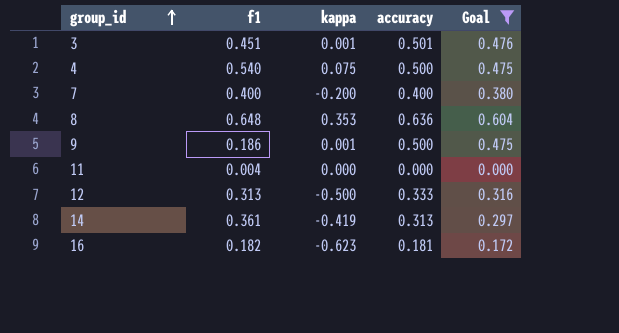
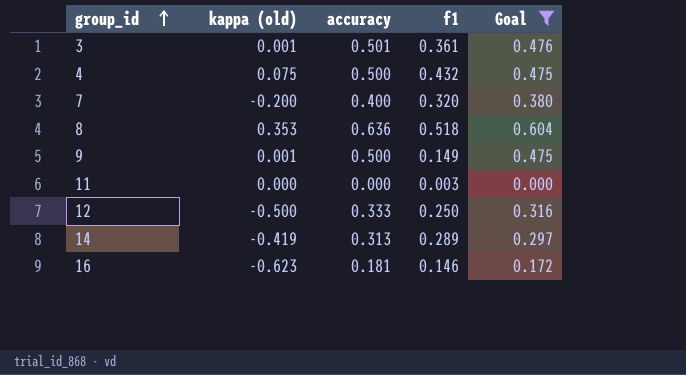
column name: kappa -> kappa (old)
column f1 | position: 2 -> 4
3 | f1: 0.451 -> 0.361
4 | f1: 0.540 -> 0.432
7 | f1: 0.400 -> 0.320
8 | f1: 0.648 -> 0.518
9 | f1: 0.186 -> 0.149
11 | f1: 0.004 -> 0.003
12 | f1: 0.313 -> 0.250
14 | f1: 0.361 -> 0.289
16 | f1: 0.182 -> 0.146

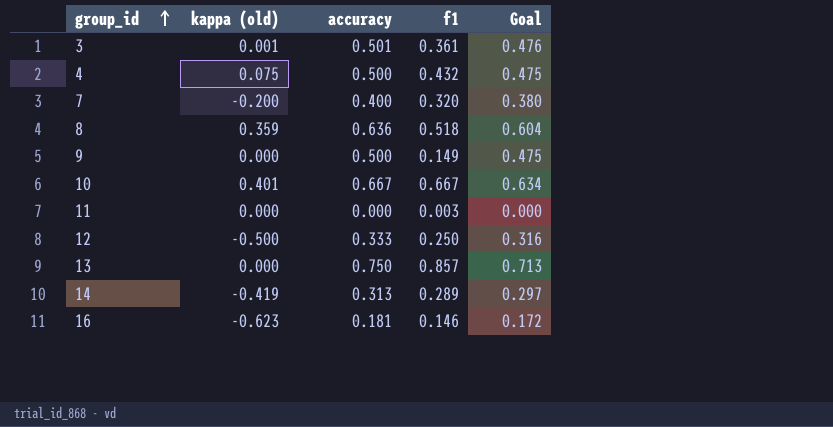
filter: Goal <= 0.604 -> none
8 | kappa (old): 0.353 -> 0.359
9 | kappa (old): 0.001 -> 0.000

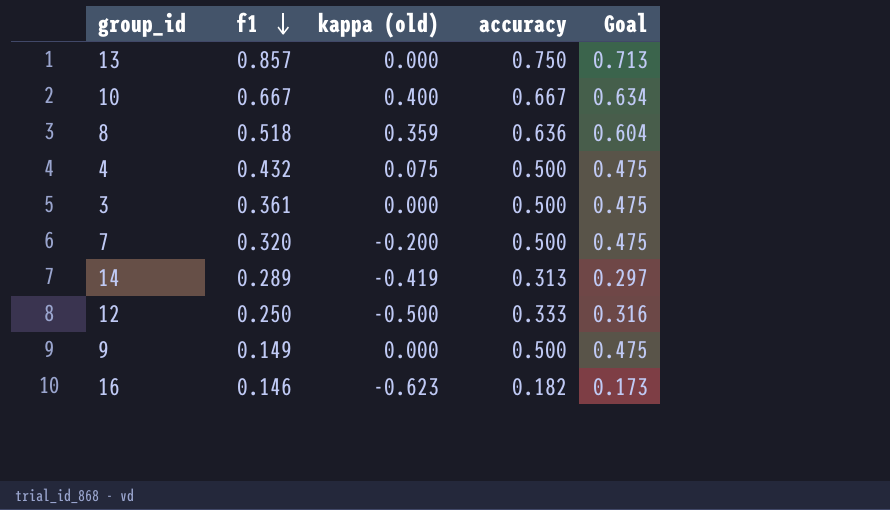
row order: group_id ascending -> f1 descending
column f1 | position: 4 -> 2
row 11: 0.000 | 0.000 | 0.003 | 0.000 -> none
10 | kappa (old): 0.401 -> 0.400
3 | kappa (old): 0.001 -> 0.000
3 | accuracy: 0.501 -> 0.500
3 | Goal: 0.476 -> 0.475
7 | accuracy: 0.400 -> 0.500
7 | Goal: 0.380 -> 0.475
16 | accuracy: 0.181 -> 0.182
16 | Goal: 0.172 -> 0.173

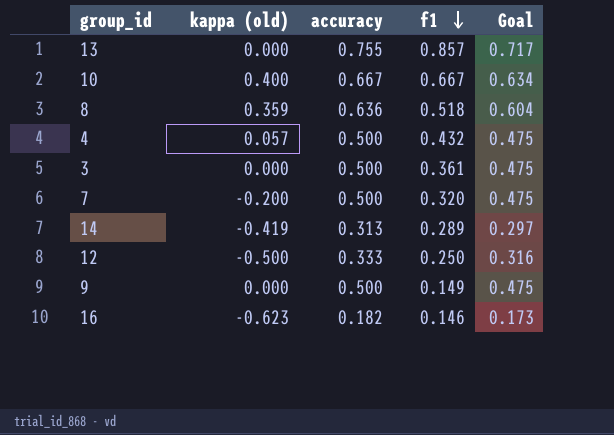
column f1 | position: 2 -> 4
13 | accuracy: 0.750 -> 0.755
13 | Goal: 0.713 -> 0.717
4 | kappa (old): 0.075 -> 0.057

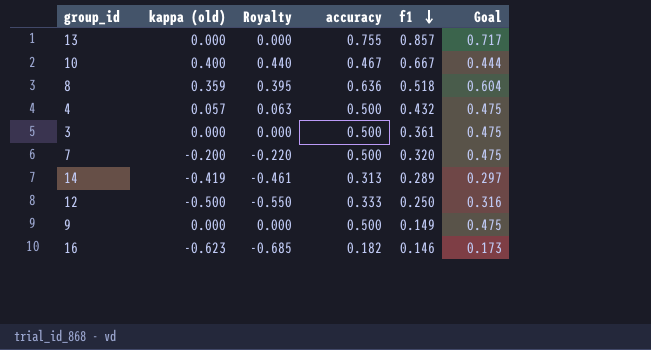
column Royalty | formula: none -> [kappa (old)] * 1.1
10 | accuracy: 0.667 -> 0.467
10 | Goal: 0.634 -> 0.444

